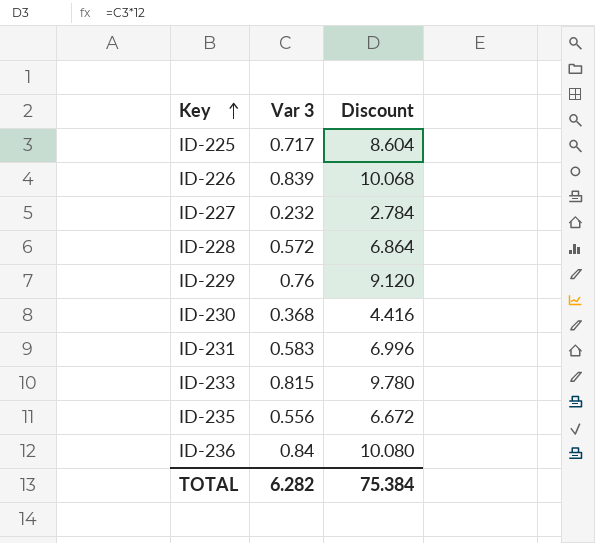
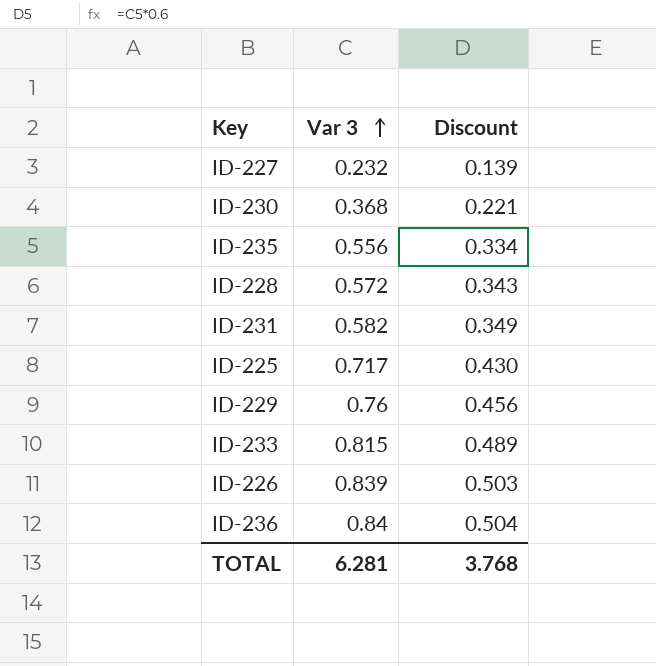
row order: Key ascending -> Var 3 ascending
column Discount | formula: [Var 3] * 12 -> [Var 3] * 0.6
ID-231 | Var 3: 0.583 -> 0.582
TOTAL | Var 3: 6.282 -> 6.281
TOTAL | Discount: 75.384 -> 3.768

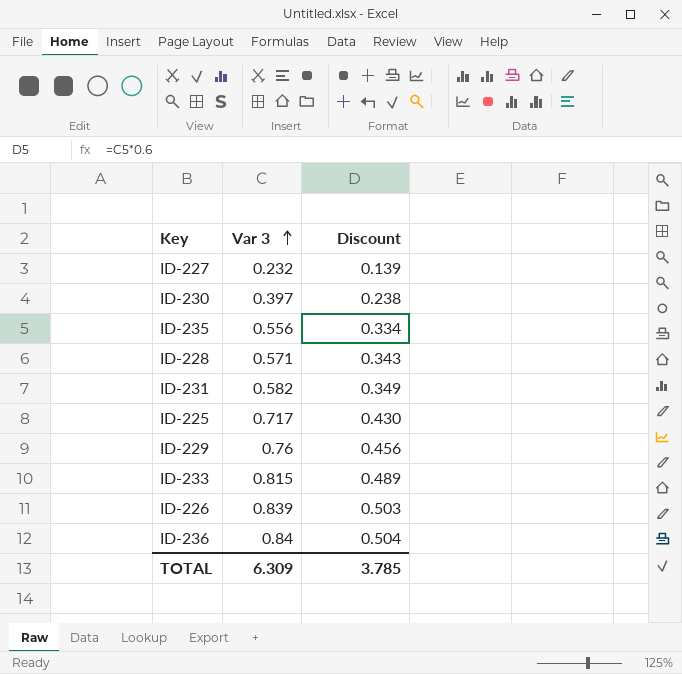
ID-230 | Var 3: 0.368 -> 0.397
ID-230 | Discount: 0.221 -> 0.238
ID-228 | Var 3: 0.572 -> 0.571
TOTAL | Var 3: 6.281 -> 6.309
TOTAL | Discount: 3.768 -> 3.785

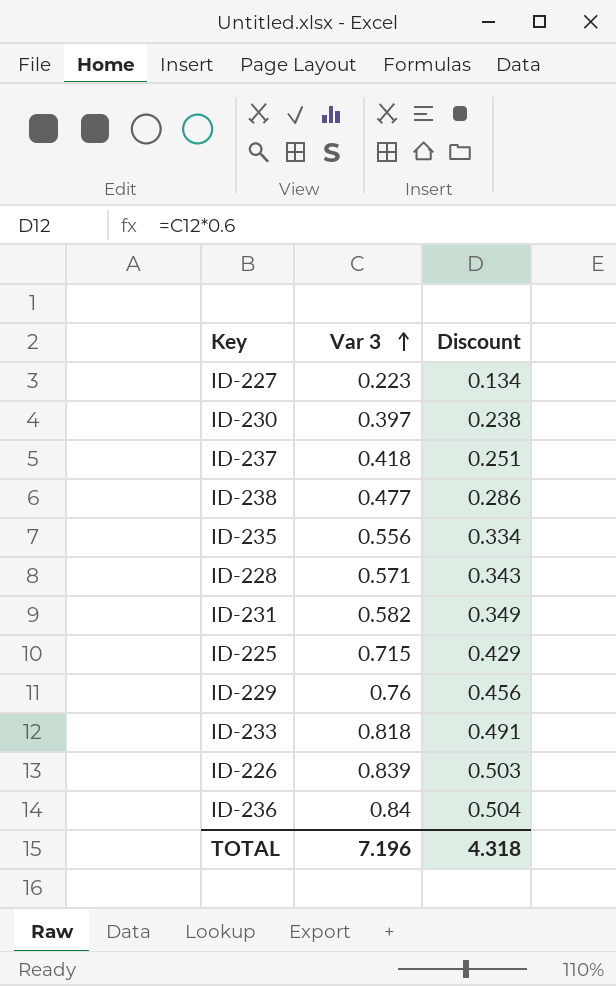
ID-227 | Var 3: 0.232 -> 0.223
ID-227 | Discount: 0.139 -> 0.134
row ID-237: none -> 0.418 | 0.251
row ID-238: none -> 0.477 | 0.286
ID-225 | Var 3: 0.717 -> 0.715
ID-225 | Discount: 0.430 -> 0.429
ID-233 | Var 3: 0.815 -> 0.818
ID-233 | Discount: 0.489 -> 0.491
TOTAL | Var 3: 6.309 -> 7.196
TOTAL | Discount: 3.785 -> 4.318

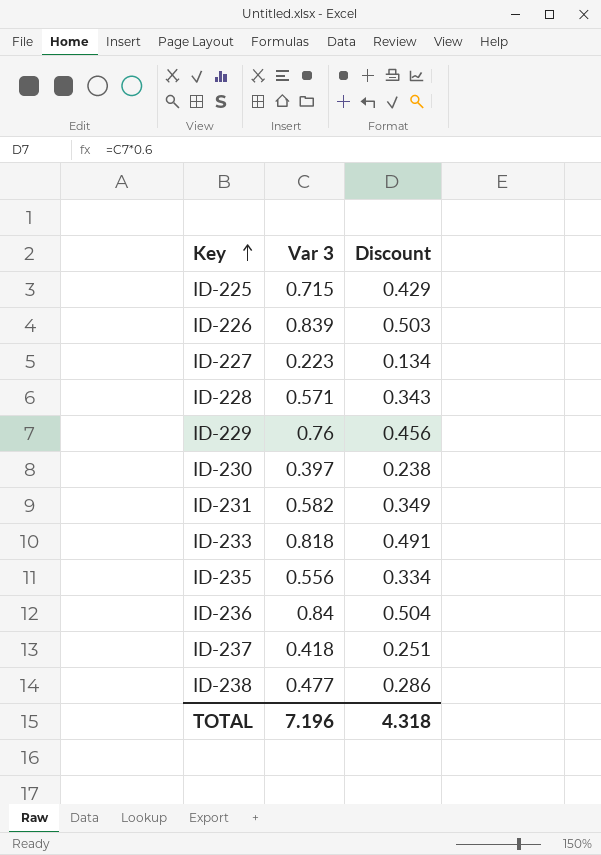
row order: Var 3 ascending -> Key ascending

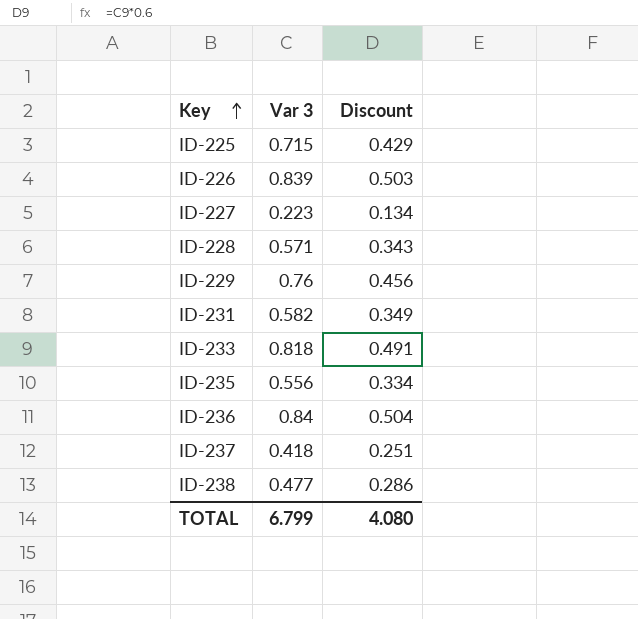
row ID-230: 0.397 | 0.238 -> none
TOTAL | Var 3: 7.196 -> 6.799
TOTAL | Discount: 4.318 -> 4.080

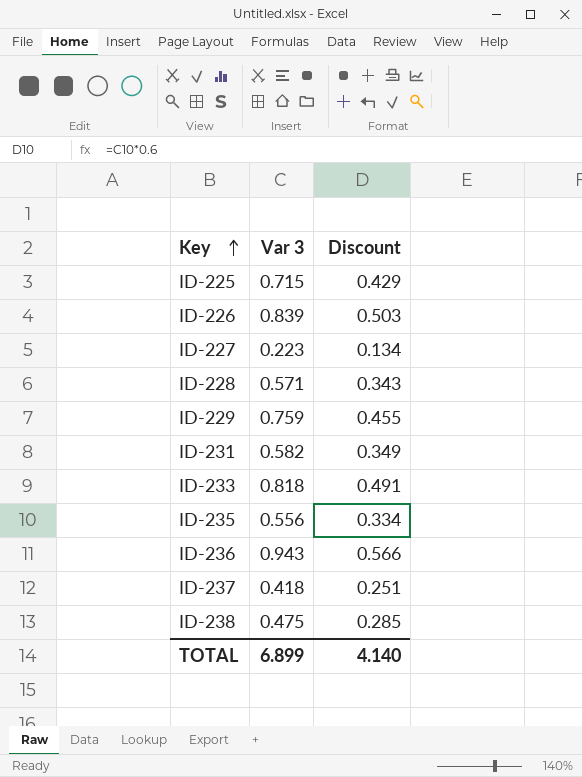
ID-229 | Var 3: 0.76 -> 0.759
ID-229 | Discount: 0.456 -> 0.455
ID-236 | Var 3: 0.84 -> 0.943
ID-236 | Discount: 0.504 -> 0.566
ID-238 | Var 3: 0.477 -> 0.475
ID-238 | Discount: 0.286 -> 0.285
TOTAL | Var 3: 6.799 -> 6.899
TOTAL | Discount: 4.080 -> 4.140

